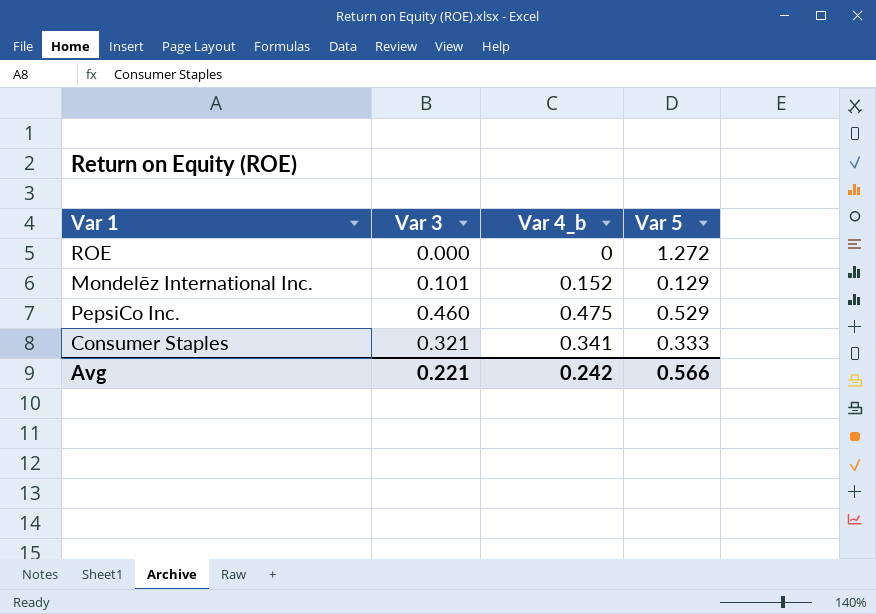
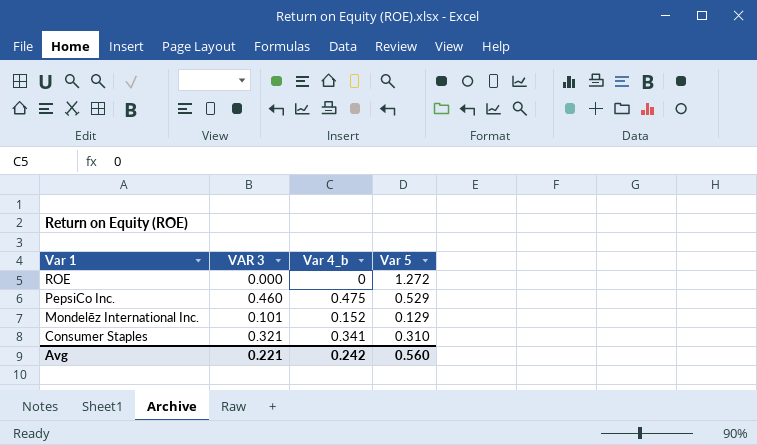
row order: none -> Var 1 descending
column name: Var 3 -> VAR 3
Consumer Staples | Var 5: 0.333 -> 0.310
Avg | Var 5: 0.566 -> 0.560

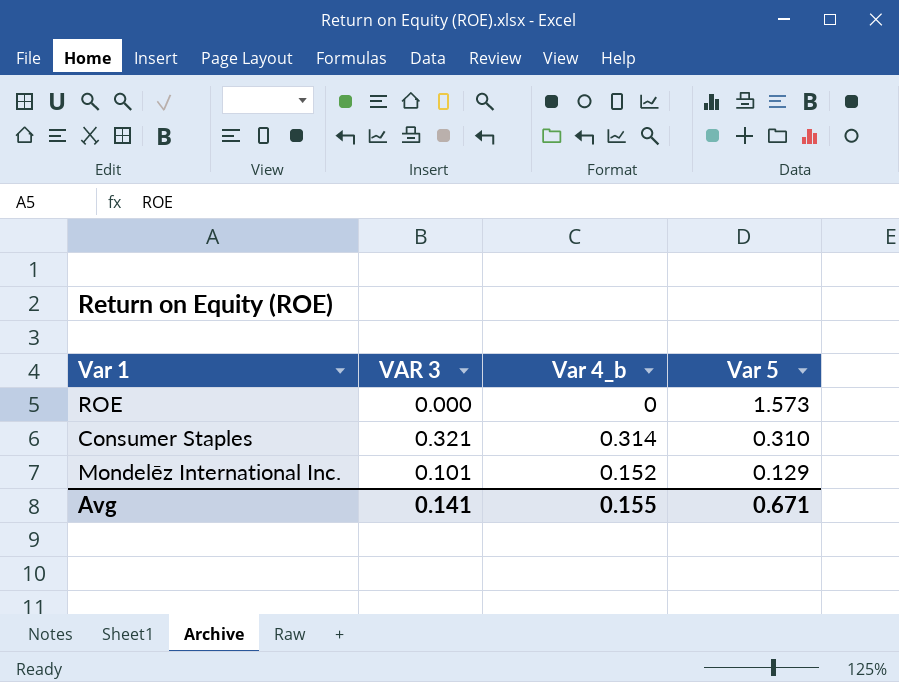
row order: Var 1 descending -> Var 5 descending
row PepsiCo Inc.: 0.460 | 0.475 | 0.529 -> none
ROE | Var 5: 1.272 -> 1.573
Consumer Staples | Var 4_b: 0.341 -> 0.314
Avg | VAR 3: 0.221 -> 0.141
Avg | Var 4_b: 0.242 -> 0.155
Avg | Var 5: 0.560 -> 0.671

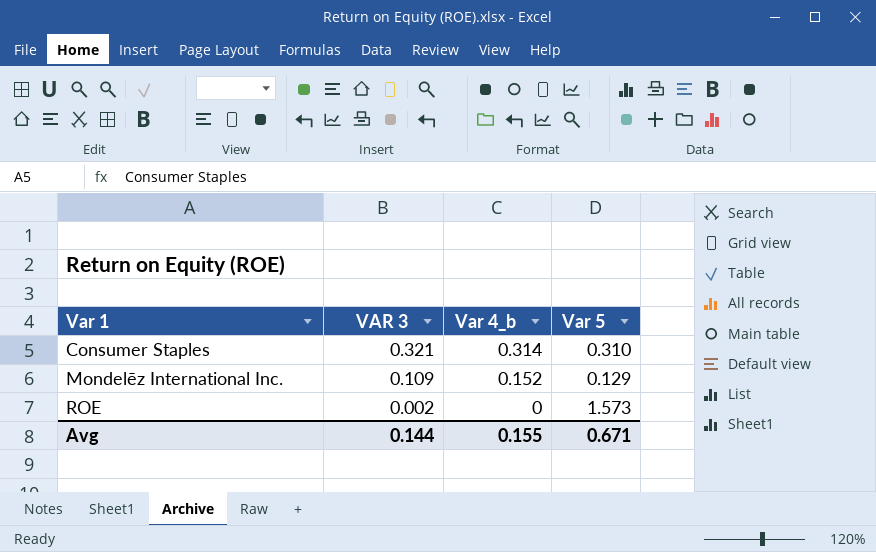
row order: Var 5 descending -> Var 1 ascending
Mondelēz International Inc. | VAR 3: 0.101 -> 0.109
ROE | VAR 3: 0.000 -> 0.002
Avg | VAR 3: 0.141 -> 0.144

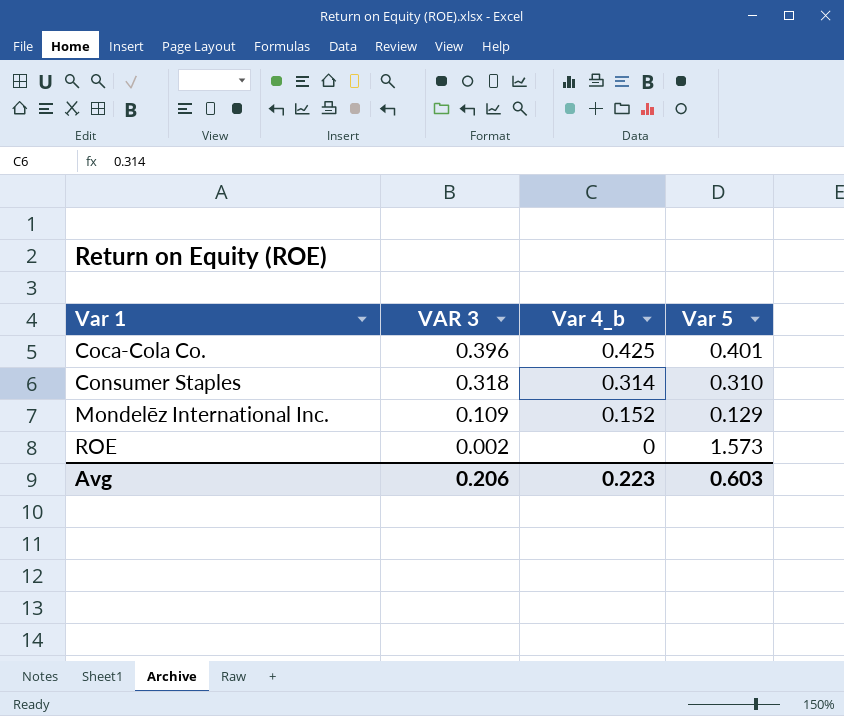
row Coca-Cola Co.: none -> 0.396 | 0.425 | 0.401
Consumer Staples | VAR 3: 0.321 -> 0.318
Avg | VAR 3: 0.144 -> 0.206
Avg | Var 4_b: 0.155 -> 0.223
Avg | Var 5: 0.671 -> 0.603

